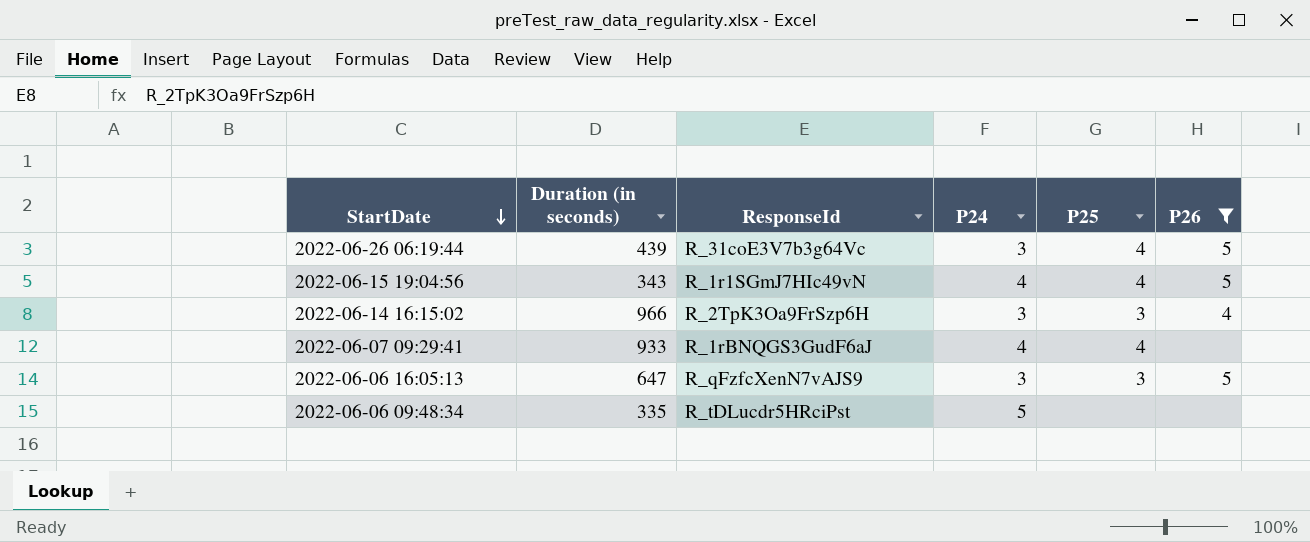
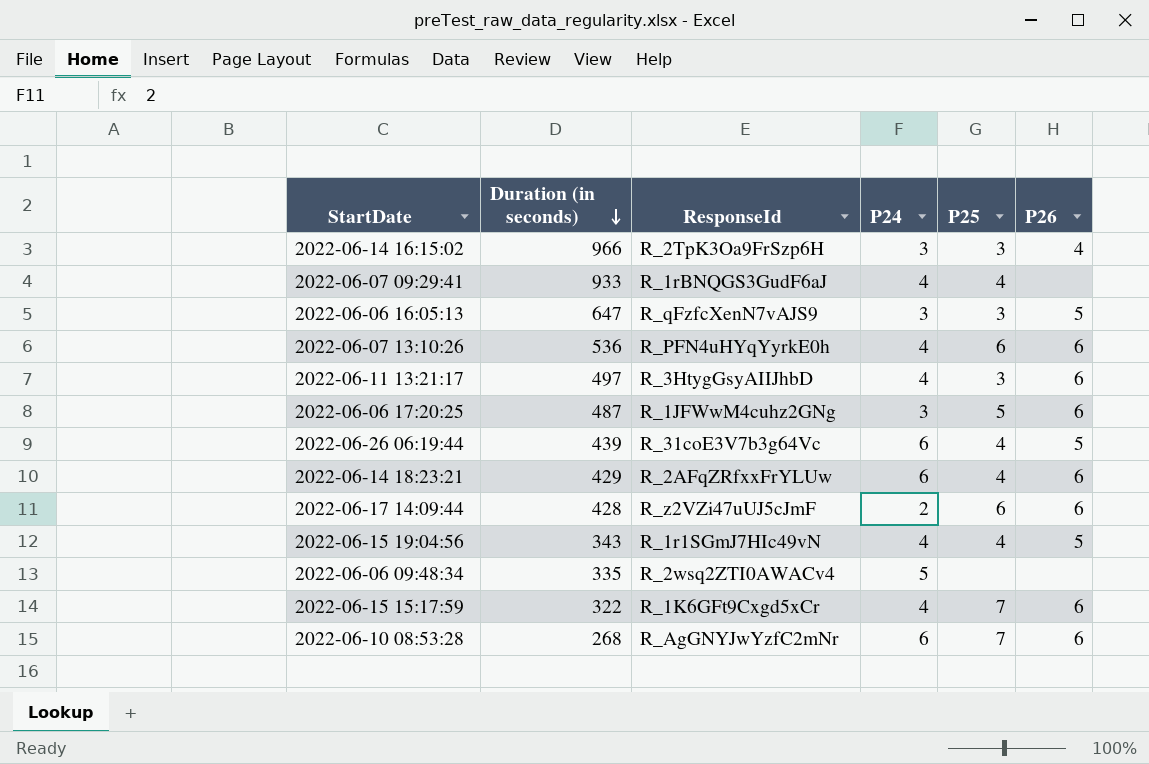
filter: P26 != 6 -> none
row order: StartDate descending -> Duration (in seconds) descending
2022-06-26 06:19:44 | P24: 3 -> 6
2022-06-06 09:48:34 | ResponseId: R_tDLucdr5HRciPst -> R_2wsq2ZTI0AWACv4

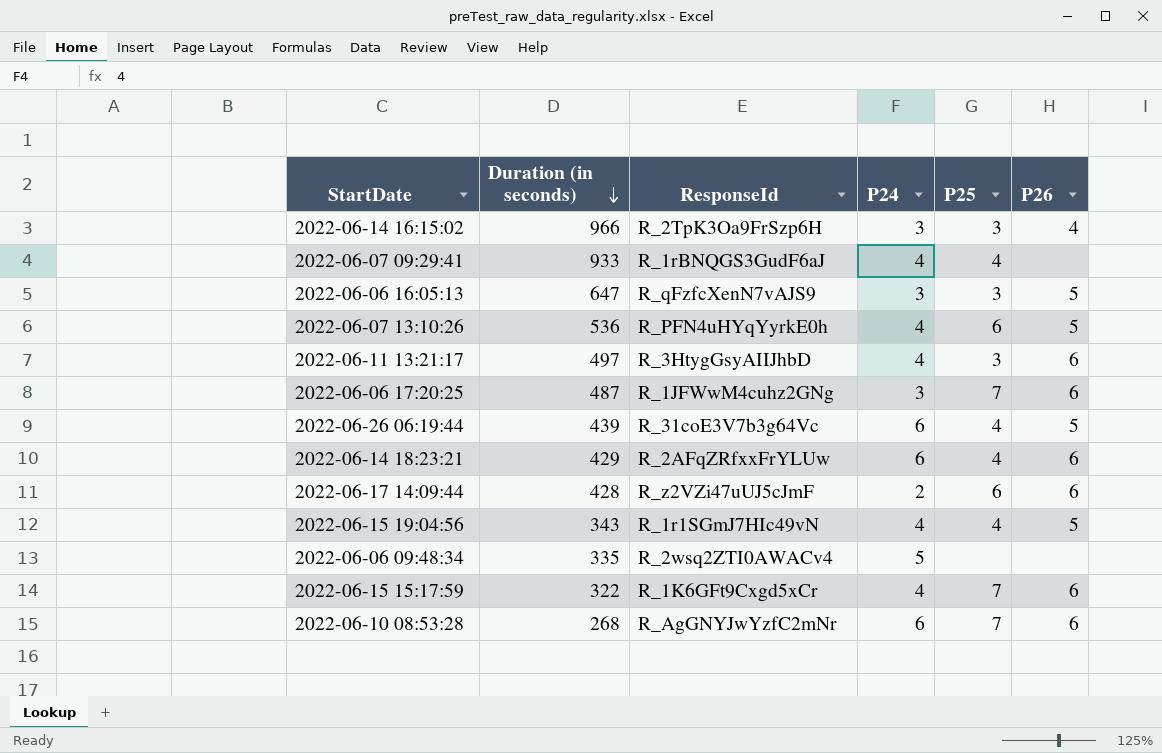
2022-06-07 13:10:26 | P26: 6 -> 5
2022-06-06 17:20:25 | P25: 5 -> 7

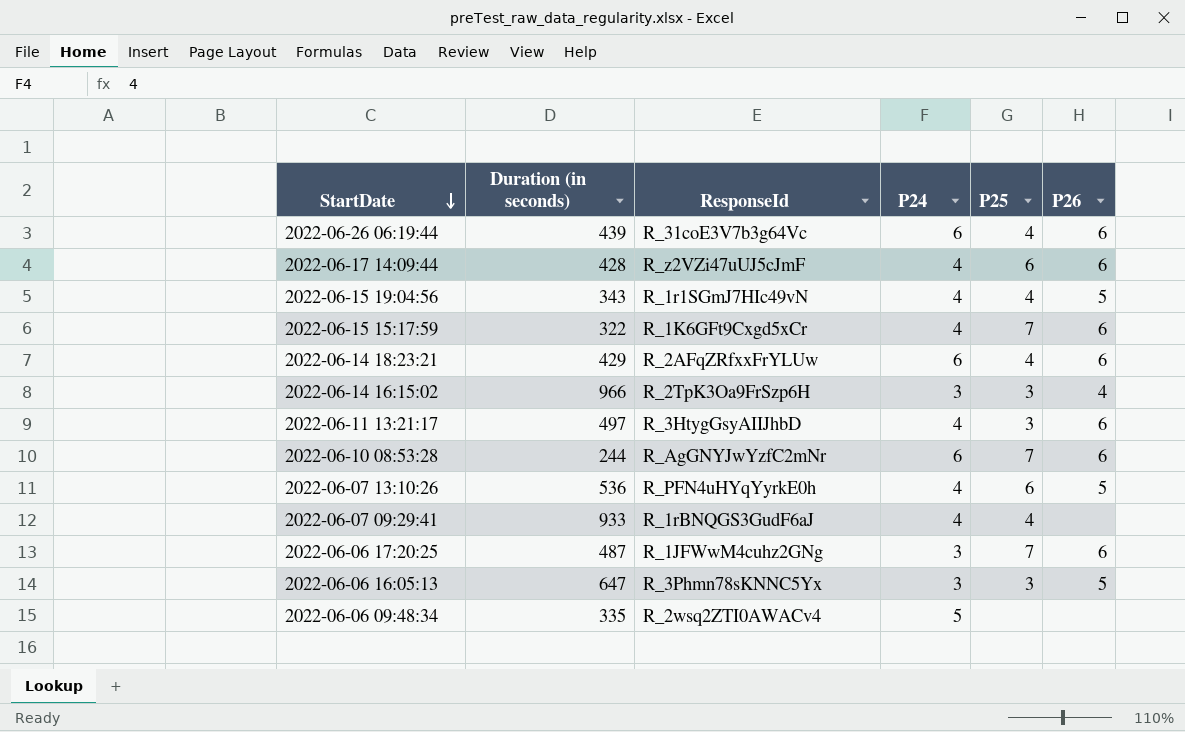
row order: Duration (in seconds) descending -> StartDate descending
2022-06-26 06:19:44 | P26: 5 -> 6
2022-06-17 14:09:44 | P24: 2 -> 4
2022-06-10 08:53:28 | Duration (in seconds): 268 -> 244
2022-06-06 16:05:13 | ResponseId: R_qFzfcXenN7vAJS9 -> R_3Phmn78sKNNC5Yx

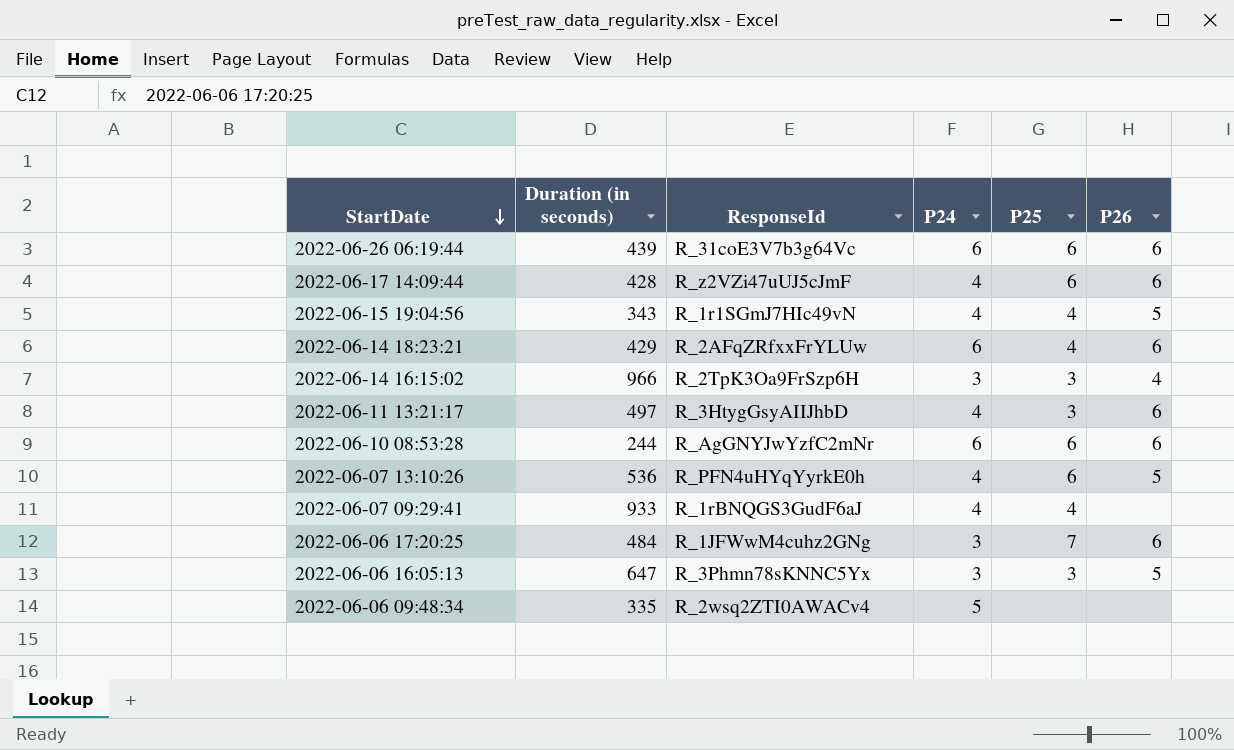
row 2022-06-15 15:17:59: 322 | R_1K6GFt9Cxgd5xCr | 4 | 7 | 6 -> none
2022-06-26 06:19:44 | P25: 4 -> 6
2022-06-10 08:53:28 | P25: 7 -> 6
2022-06-06 17:20:25 | Duration (in seconds): 487 -> 484

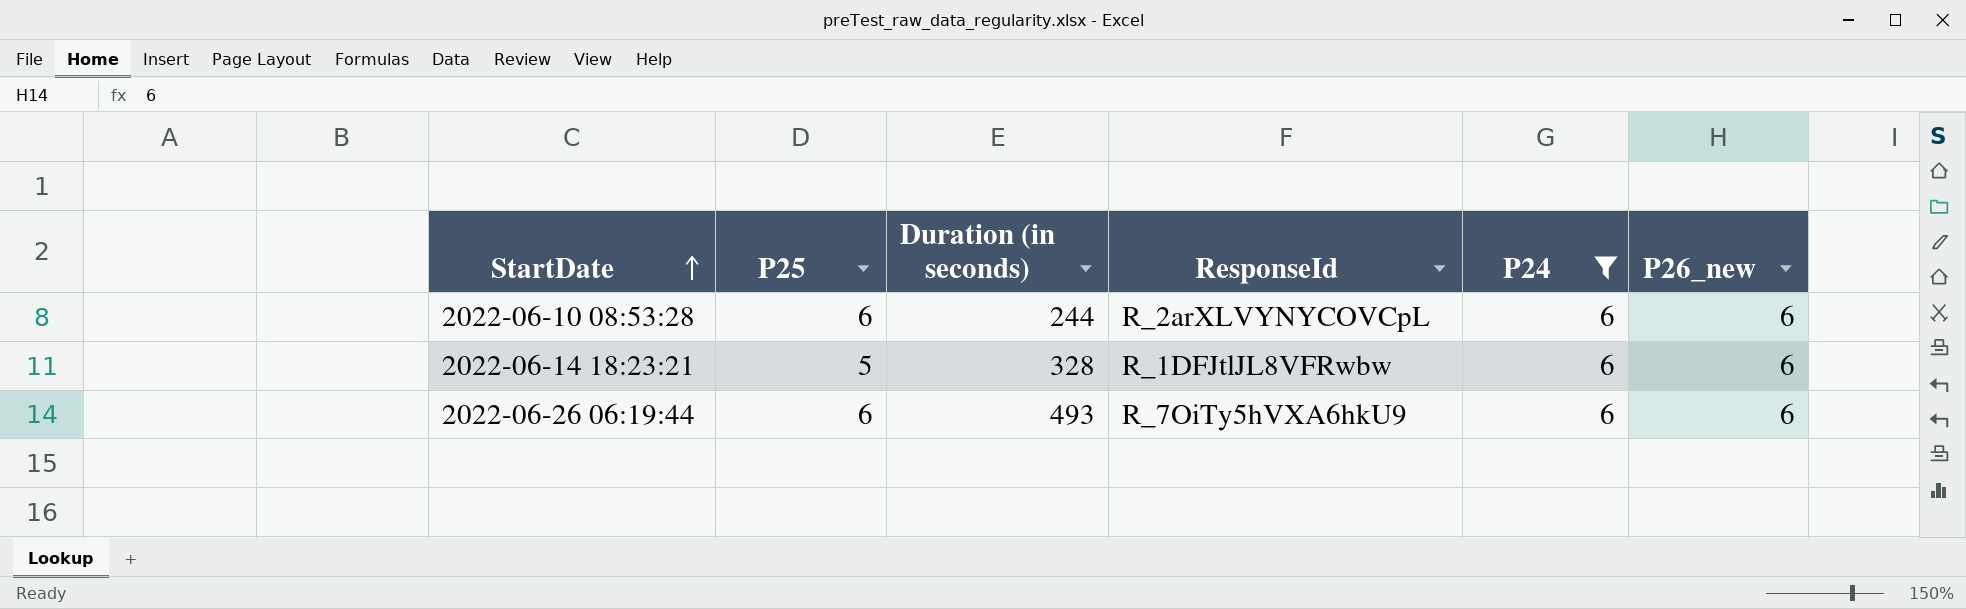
filter: none -> P24 = 6
row order: StartDate descending -> StartDate ascending
column P25 | position: 5 -> 2
column name: P26 -> P26_new
2022-06-10 08:53:28 | ResponseId: R_AgGNYJwYzfC2mNr -> R_2arXLVYNYCOVCpL
2022-06-14 18:23:21 | P25: 4 -> 5
2022-06-14 18:23:21 | Duration (in seconds): 429 -> 328
2022-06-14 18:23:21 | ResponseId: R_2AFqZRfxxFrYLUw -> R_1DFJtlJL8VFRwbw
2022-06-26 06:19:44 | Duration (in seconds): 439 -> 493
2022-06-26 06:19:44 | ResponseId: R_31coE3V7b3g64Vc -> R_7OiTy5hVXA6hkU9

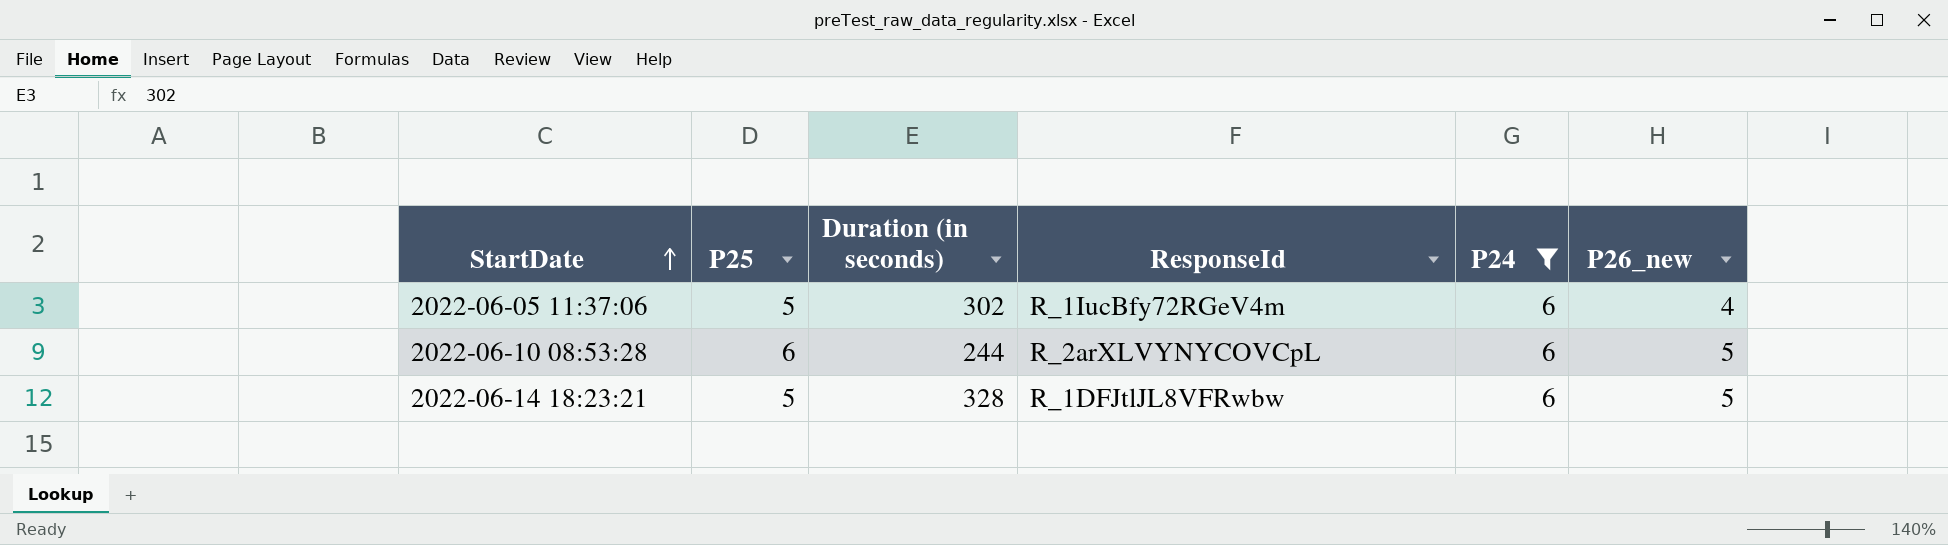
row 2022-06-26 06:19:44: 6 | 493 | R_7OiTy5hVXA6hkU9 | 6 | 6 -> none
row 2022-06-05 11:37:06: none -> 5 | 302 | R_1IucBfy72RGeV4m | 6 | 4
2022-06-10 08:53:28 | P26_new: 6 -> 5
2022-06-14 18:23:21 | P26_new: 6 -> 5

